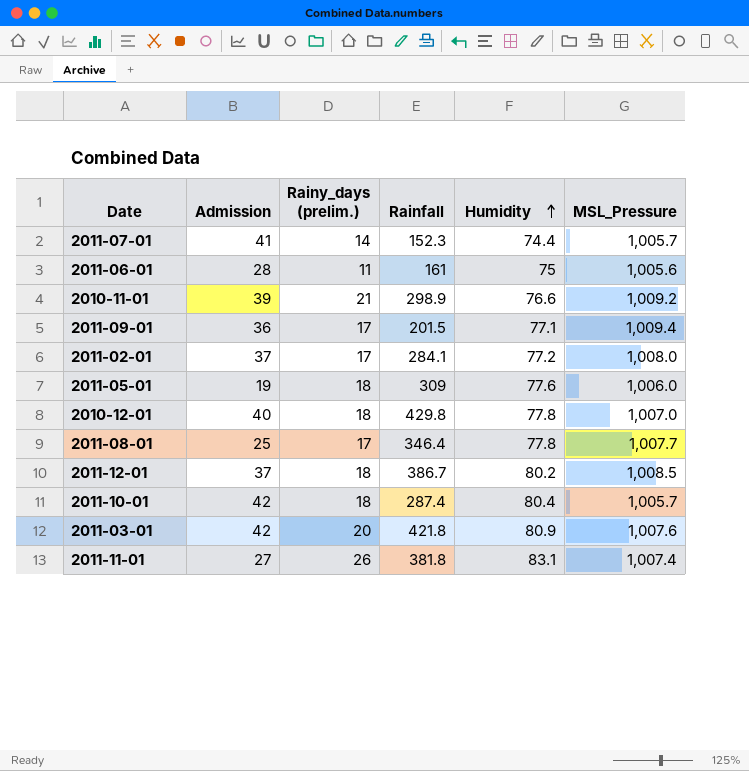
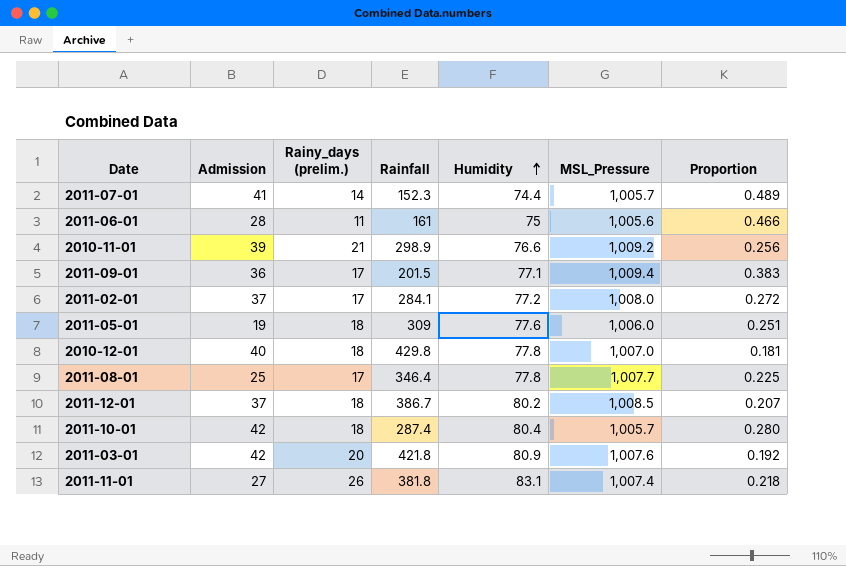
column Proportion | formula: none -> [Humidity] / [Rainfall]

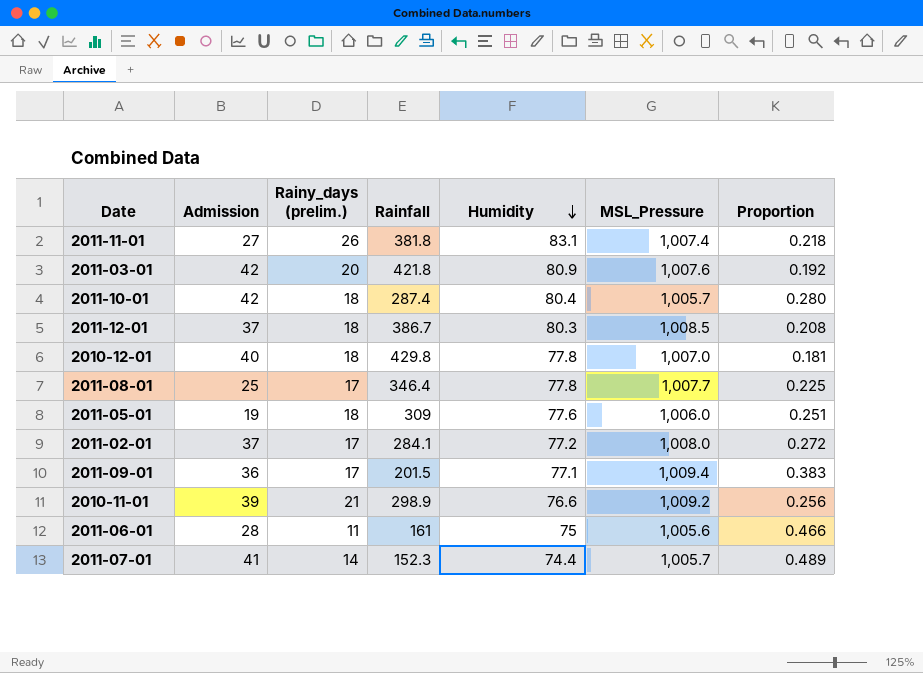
row order: Humidity ascending -> Humidity descending
2011-12-01 | Humidity: 80.2 -> 80.3
2011-12-01 | Proportion: 0.207 -> 0.208

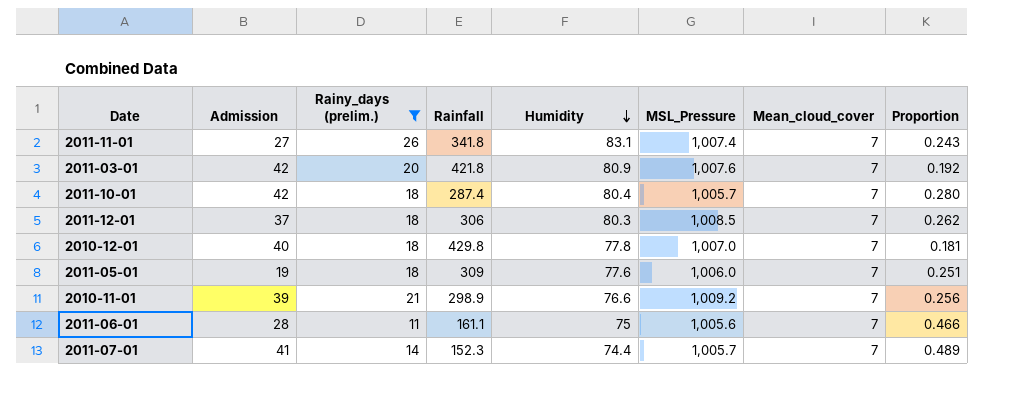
filter: none -> Rainy_days (prelim.) != 17
column Mean_cloud_cover | position: none -> 7
2011-11-01 | Rainfall: 381.8 -> 341.8
2011-11-01 | Proportion: 0.218 -> 0.243
2011-12-01 | Rainfall: 386.7 -> 306
2011-12-01 | Proportion: 0.208 -> 0.262
2011-06-01 | Rainfall: 161 -> 161.1

